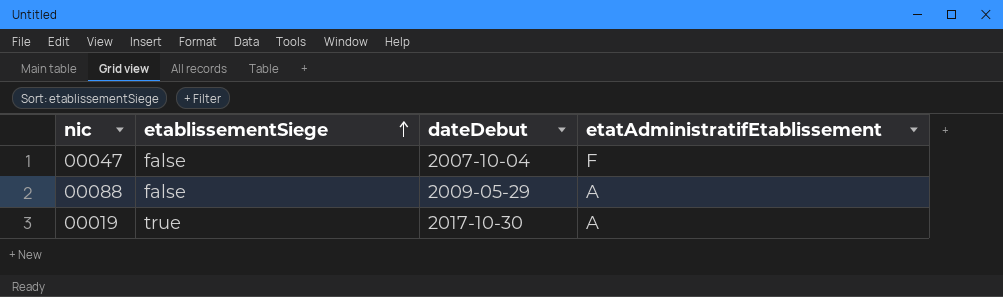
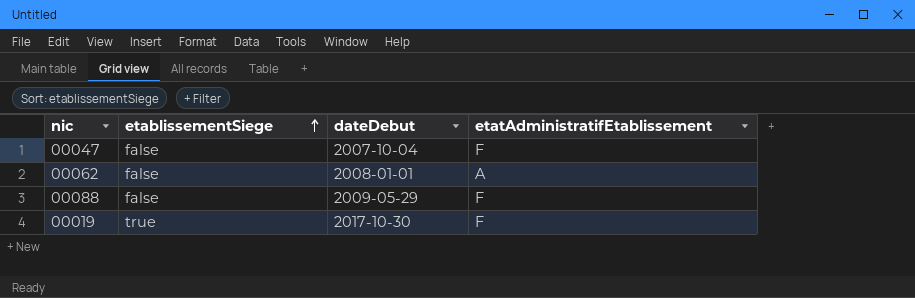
row 00062: none -> false | 2008-01-01 | A
00088 | etatAdministratifEtablissement: A -> F
00019 | etatAdministratifEtablissement: A -> F

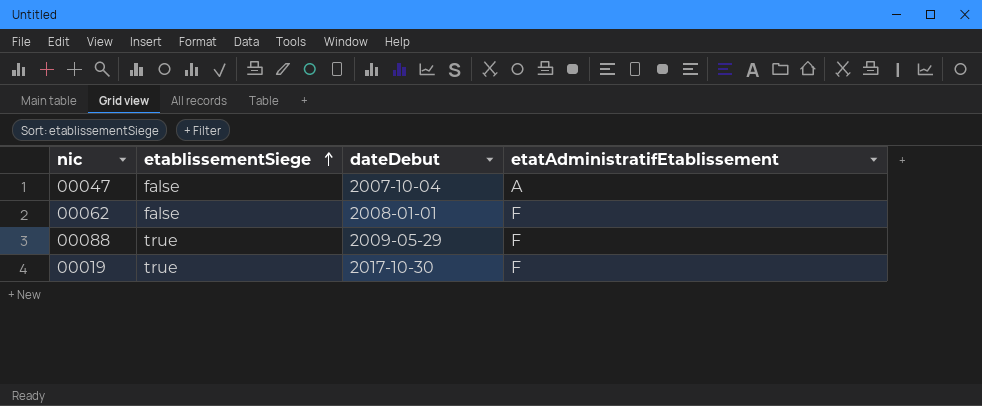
00047 | etatAdministratifEtablissement: F -> A
00062 | etatAdministratifEtablissement: A -> F
00088 | etablissementSiege: false -> true

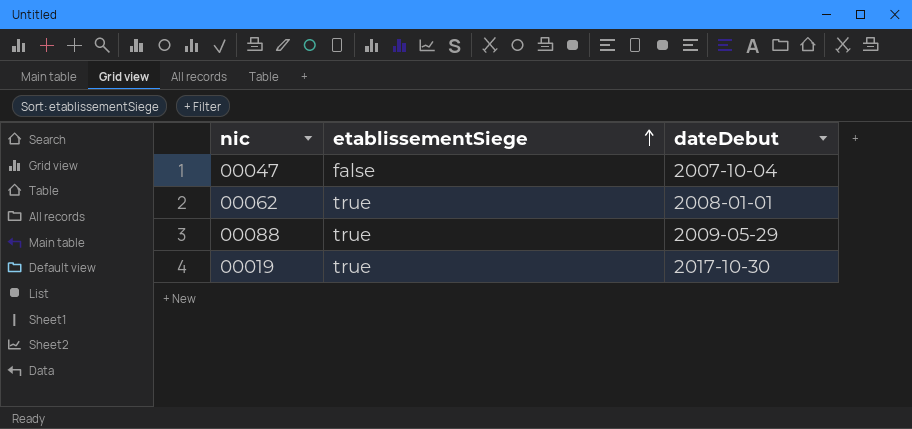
column etatAdministratifEtablissement | position: 4 -> none
00062 | etablissementSiege: false -> true

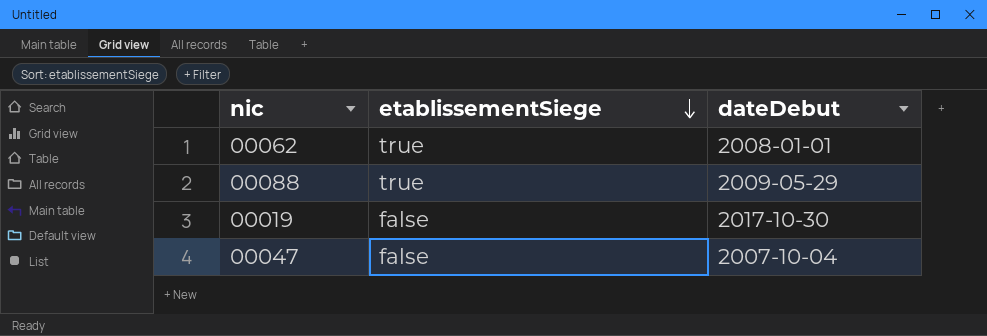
row order: etablissementSiege ascending -> etablissementSiege descending
00019 | etablissementSiege: true -> false

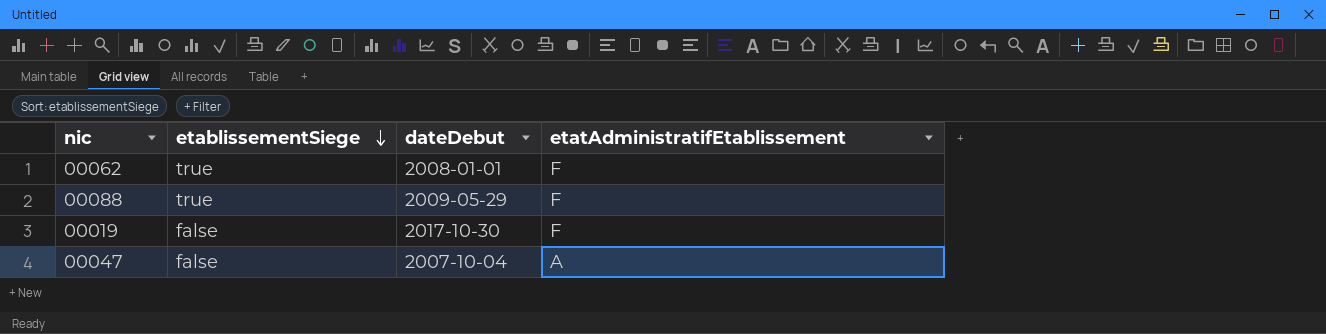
column etatAdministratifEtablissement | position: none -> 4

